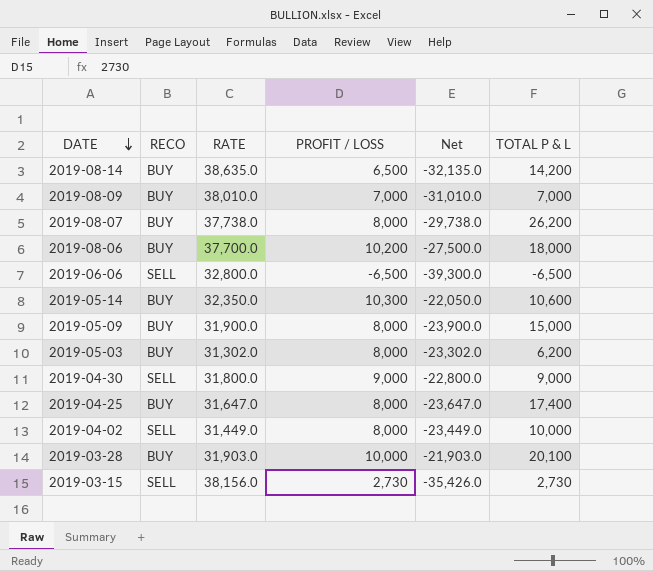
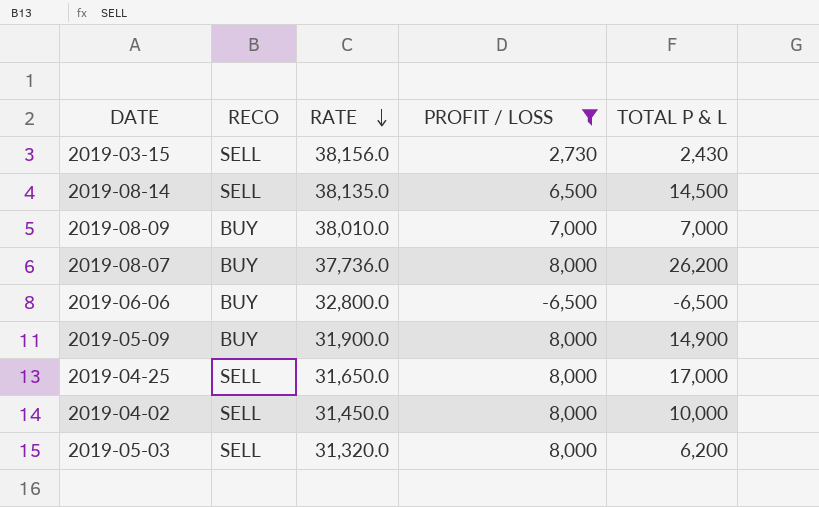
filter: none -> PROFIT / LOSS <= 8,000
row order: DATE descending -> RATE descending
column Net | formula: [PROFIT / LOSS] - [RATE] -> none
2019-03-15 | TOTAL P & L: 2,730 -> 2,430
2019-08-14 | RECO: BUY -> SELL
2019-08-14 | RATE: 38,635.0 -> 38,135.0
2019-08-14 | TOTAL P & L: 14,200 -> 14,500
2019-08-07 | RATE: 37,738.0 -> 37,736.0
2019-06-06 | RECO: SELL -> BUY
2019-05-09 | TOTAL P & L: 15,000 -> 14,900
2019-04-25 | RECO: BUY -> SELL
2019-04-25 | RATE: 31,647.0 -> 31,650.0
2019-04-25 | TOTAL P & L: 17,400 -> 17,000
2019-04-02 | RATE: 31,449.0 -> 31,450.0
2019-05-03 | RECO: BUY -> SELL
2019-05-03 | RATE: 31,302.0 -> 31,320.0

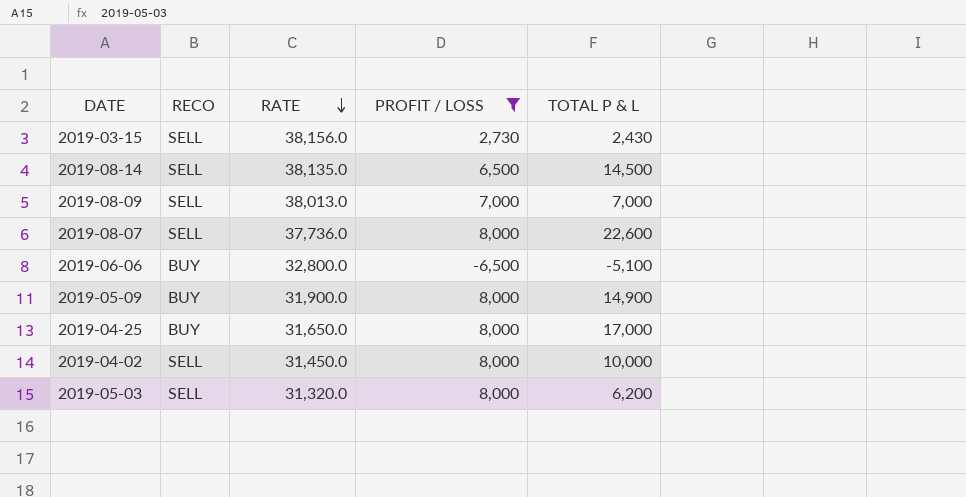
2019-08-09 | RECO: BUY -> SELL
2019-08-09 | RATE: 38,010.0 -> 38,013.0
2019-08-07 | RECO: BUY -> SELL
2019-08-07 | TOTAL P & L: 26,200 -> 22,600
2019-06-06 | TOTAL P & L: -6,500 -> -5,100
2019-04-25 | RECO: SELL -> BUY

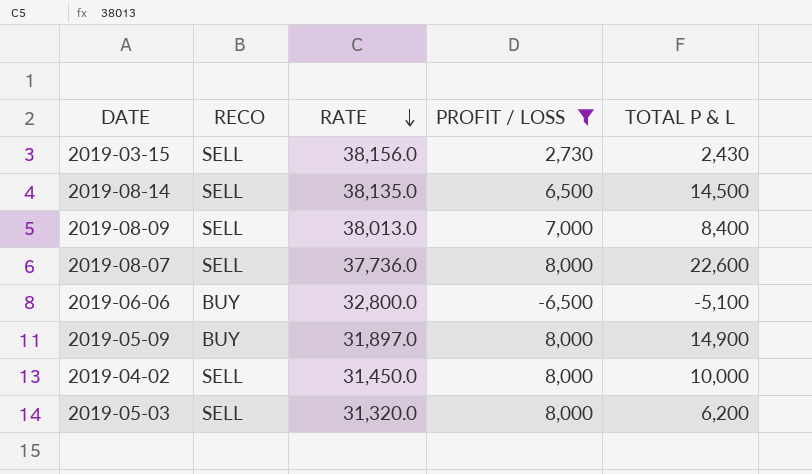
row 2019-04-25: BUY | 31,650.0 | 8,000 | 17,000 -> none
2019-08-09 | TOTAL P & L: 7,000 -> 8,400
2019-05-09 | RATE: 31,900.0 -> 31,897.0

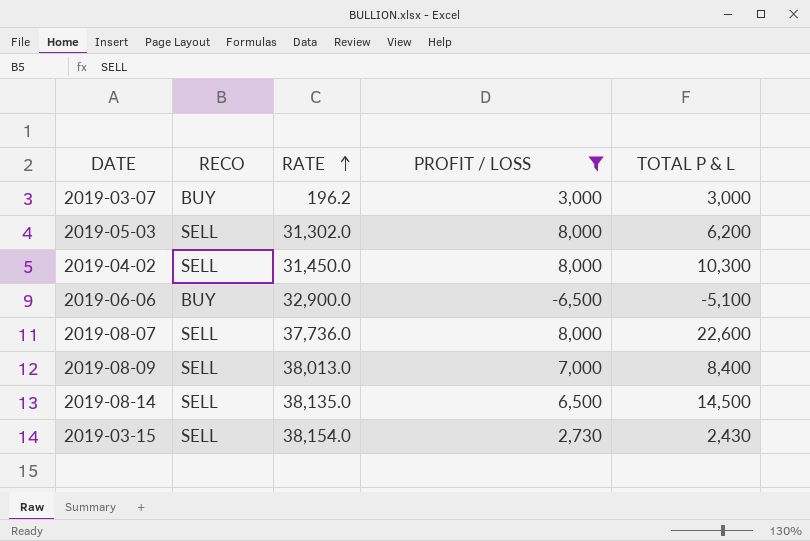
row order: RATE descending -> RATE ascending
row 2019-05-09: BUY | 31,897.0 | 8,000 | 14,900 -> none
row 2019-03-07: none -> BUY | 196.2 | 3,000 | 3,000
2019-05-03 | RATE: 31,320.0 -> 31,302.0
2019-04-02 | TOTAL P & L: 10,000 -> 10,300
2019-06-06 | RATE: 32,800.0 -> 32,900.0
2019-03-15 | RATE: 38,156.0 -> 38,154.0

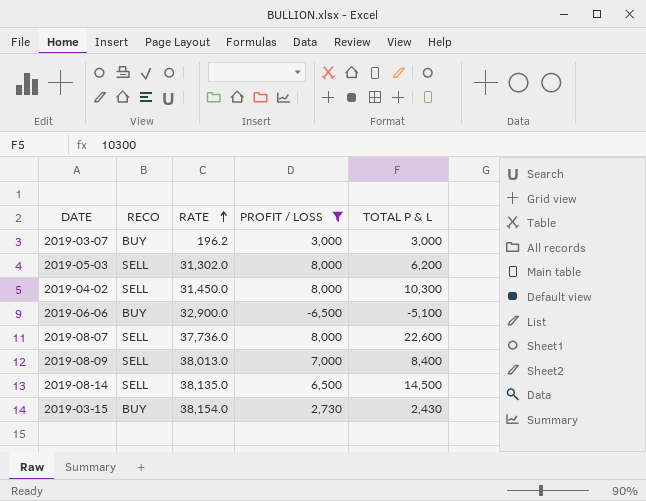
2019-03-15 | RECO: SELL -> BUY

